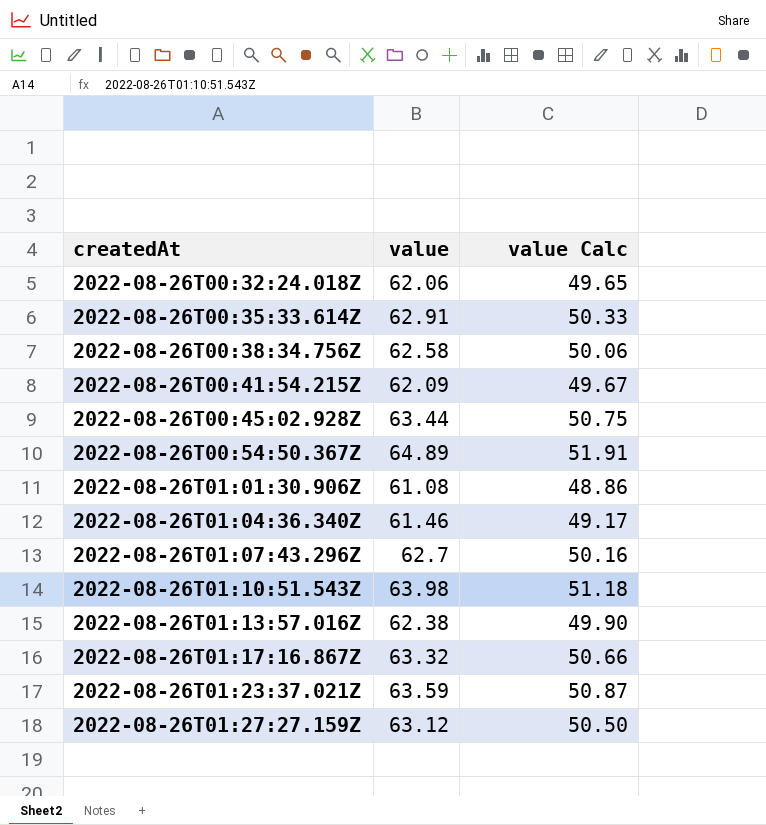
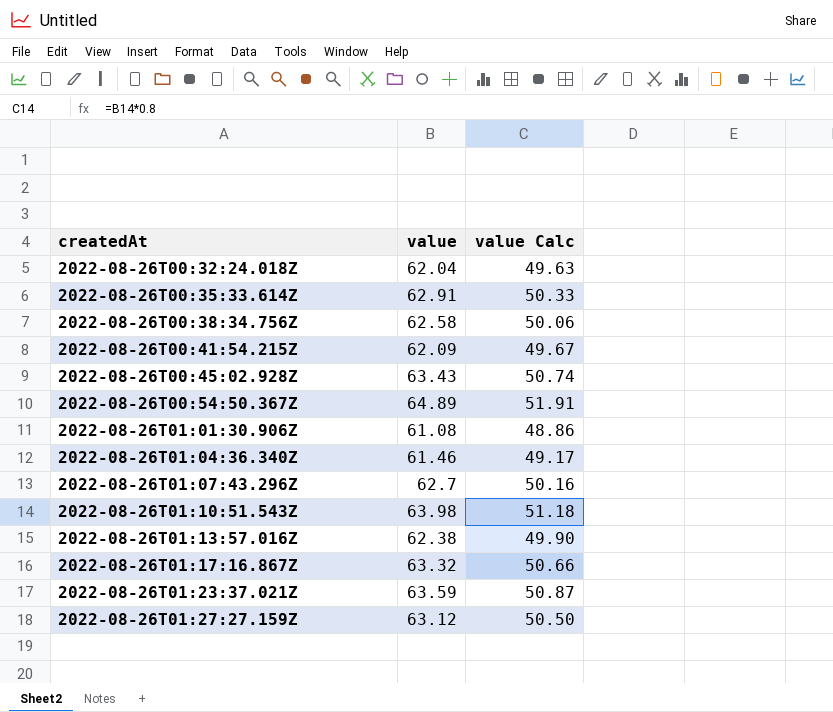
2022-08-26T00:32:24.018Z | value: 62.06 -> 62.04
2022-08-26T00:32:24.018Z | value Calc: 49.65 -> 49.63
2022-08-26T00:45:02.928Z | value: 63.44 -> 63.43
2022-08-26T00:45:02.928Z | value Calc: 50.75 -> 50.74

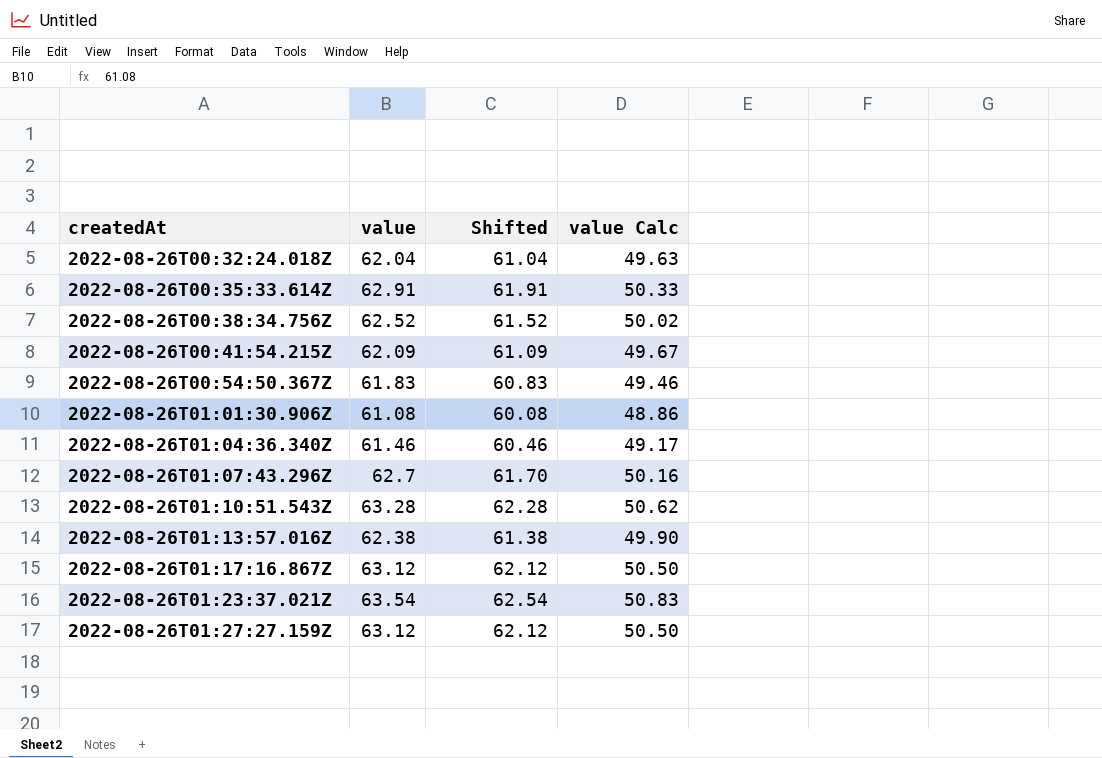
column Shifted | formula: none -> [value] - 1
row 2022-08-26T00:45:02.928Z: 63.43 | 50.74 -> none
2022-08-26T00:38:34.756Z | value: 62.58 -> 62.52
2022-08-26T00:38:34.756Z | value Calc: 50.06 -> 50.02
2022-08-26T00:54:50.367Z | value: 64.89 -> 61.83
2022-08-26T00:54:50.367Z | value Calc: 51.91 -> 49.46
2022-08-26T01:10:51.543Z | value: 63.98 -> 63.28
2022-08-26T01:10:51.543Z | value Calc: 51.18 -> 50.62
2022-08-26T01:17:16.867Z | value: 63.32 -> 63.12
2022-08-26T01:17:16.867Z | value Calc: 50.66 -> 50.50
2022-08-26T01:23:37.021Z | value: 63.59 -> 63.54
2022-08-26T01:23:37.021Z | value Calc: 50.87 -> 50.83

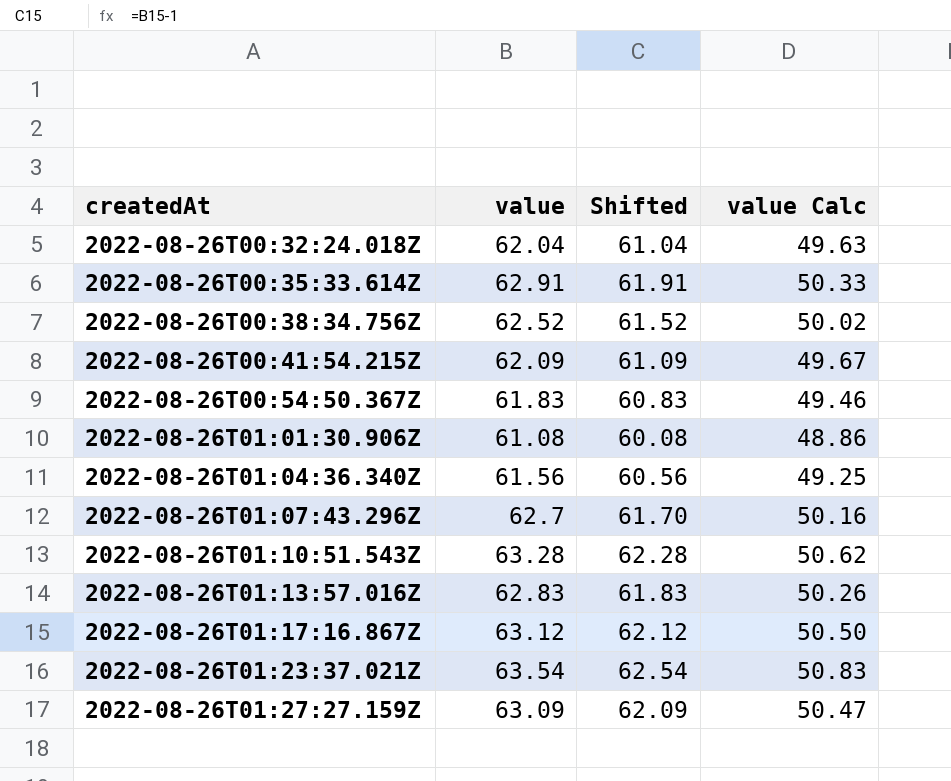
2022-08-26T01:04:36.340Z | value: 61.46 -> 61.56
2022-08-26T01:04:36.340Z | Shifted: 60.46 -> 60.56
2022-08-26T01:04:36.340Z | value Calc: 49.17 -> 49.25
2022-08-26T01:13:57.016Z | value: 62.38 -> 62.83
2022-08-26T01:13:57.016Z | Shifted: 61.38 -> 61.83
2022-08-26T01:13:57.016Z | value Calc: 49.90 -> 50.26
2022-08-26T01:27:27.159Z | value: 63.12 -> 63.09
2022-08-26T01:27:27.159Z | Shifted: 62.12 -> 62.09
2022-08-26T01:27:27.159Z | value Calc: 50.50 -> 50.47

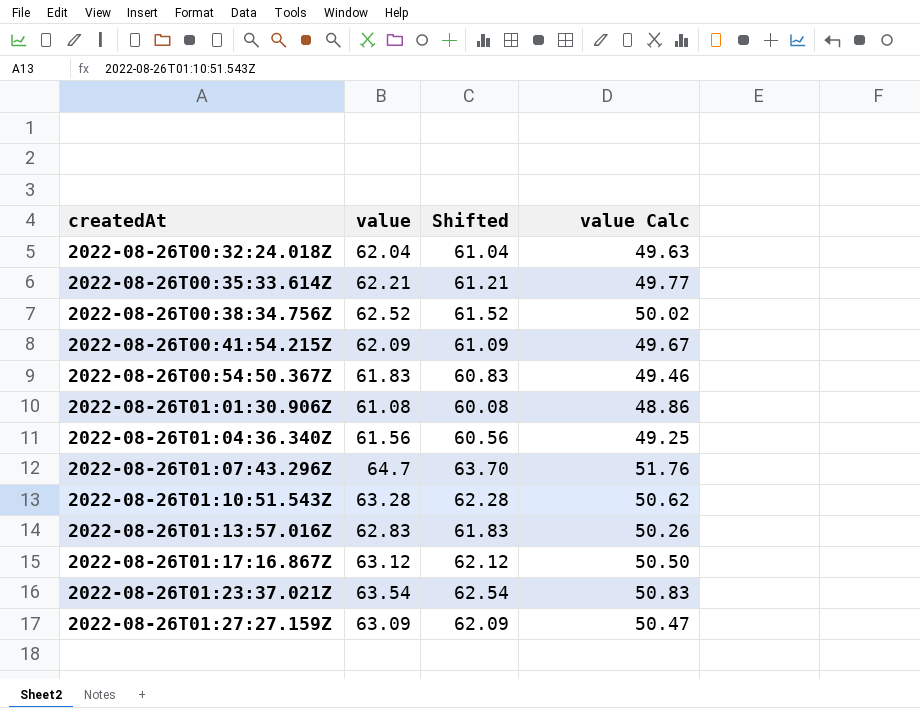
2022-08-26T00:35:33.614Z | value: 62.91 -> 62.21
2022-08-26T00:35:33.614Z | Shifted: 61.91 -> 61.21
2022-08-26T00:35:33.614Z | value Calc: 50.33 -> 49.77
2022-08-26T01:07:43.296Z | value: 62.7 -> 64.7
2022-08-26T01:07:43.296Z | Shifted: 61.70 -> 63.70
2022-08-26T01:07:43.296Z | value Calc: 50.16 -> 51.76

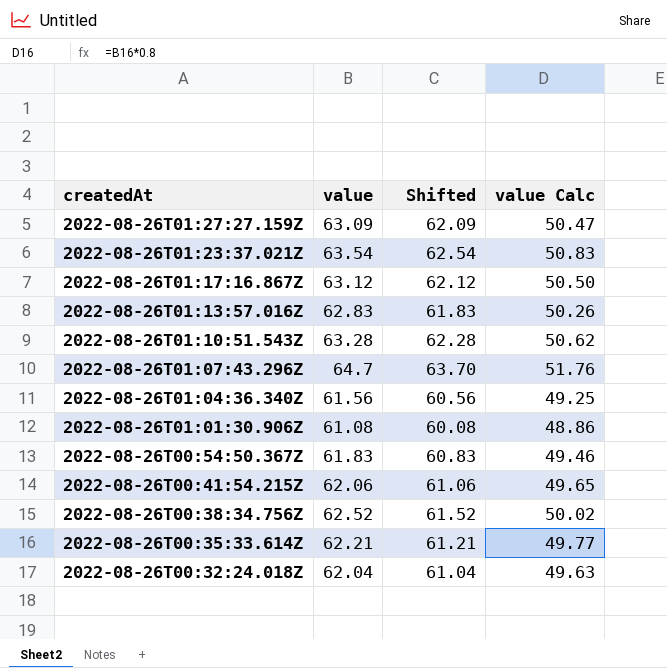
row order: createdAt ascending -> createdAt descending
2022-08-26T00:41:54.215Z | value: 62.09 -> 62.06
2022-08-26T00:41:54.215Z | Shifted: 61.09 -> 61.06
2022-08-26T00:41:54.215Z | value Calc: 49.67 -> 49.65

